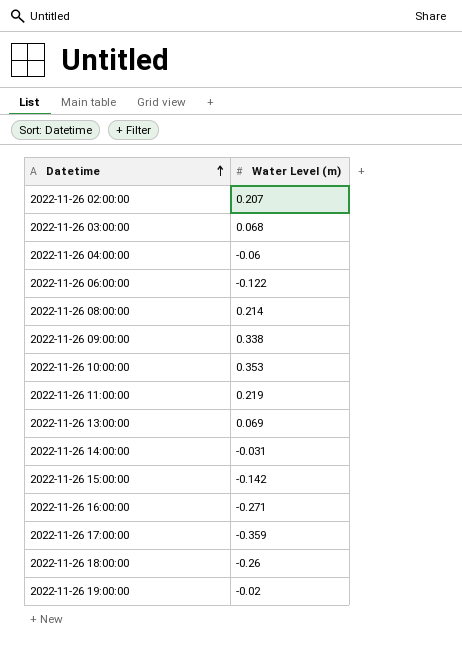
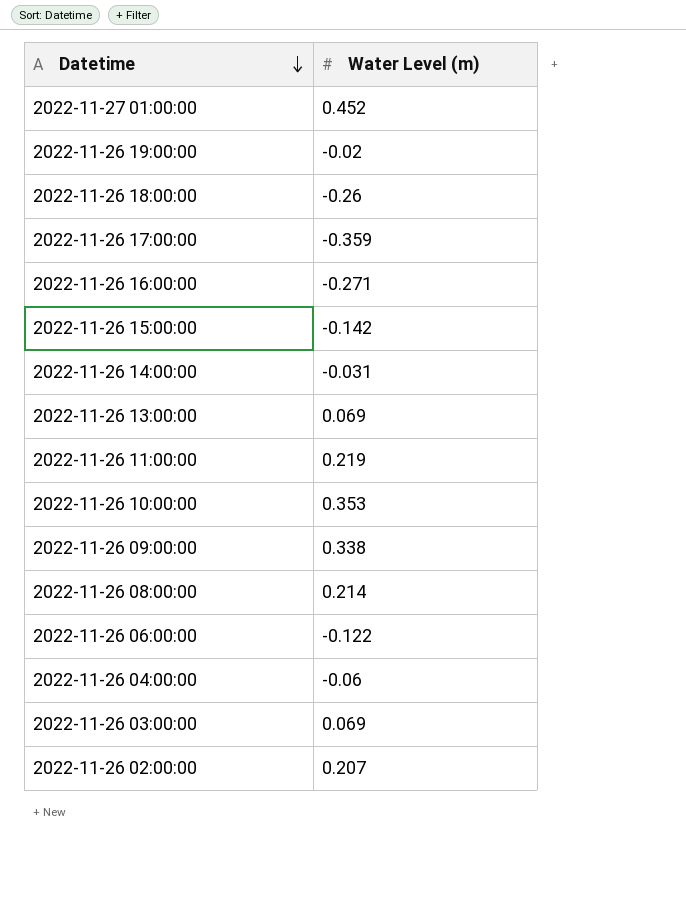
row order: Datetime ascending -> Datetime descending
row 2022-11-27 01:00:00: none -> 0.452
2022-11-26 03:00:00 | Water Level (m): 0.068 -> 0.069

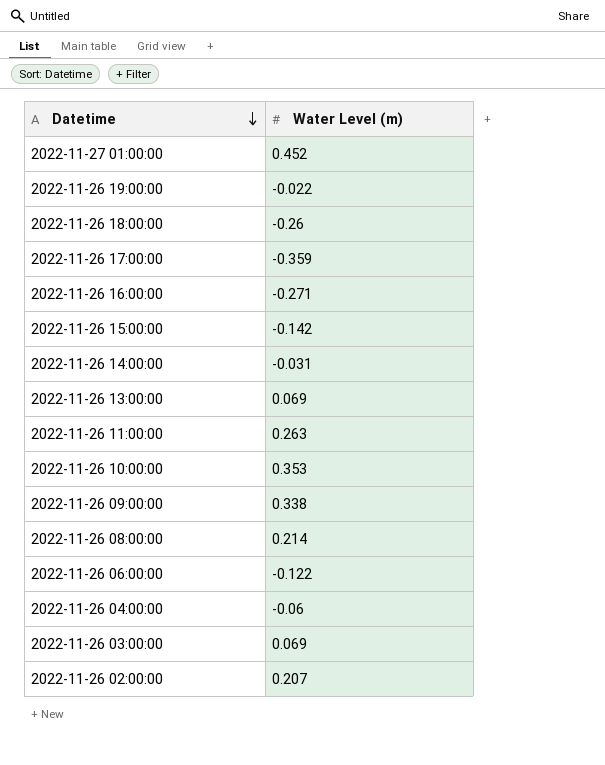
2022-11-26 19:00:00 | Water Level (m): -0.02 -> -0.022
2022-11-26 11:00:00 | Water Level (m): 0.219 -> 0.263

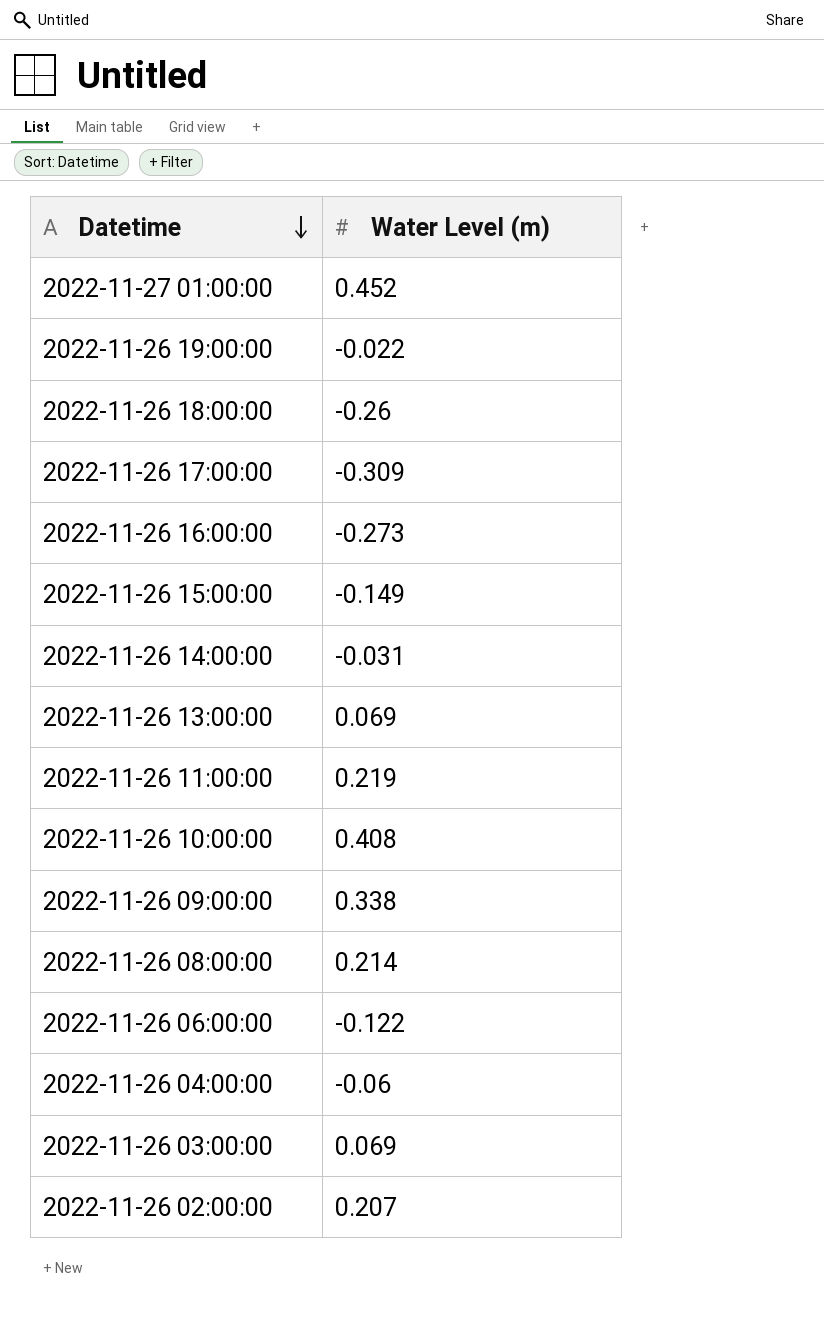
2022-11-26 17:00:00 | Water Level (m): -0.359 -> -0.309
2022-11-26 16:00:00 | Water Level (m): -0.271 -> -0.273
2022-11-26 15:00:00 | Water Level (m): -0.142 -> -0.149
2022-11-26 11:00:00 | Water Level (m): 0.263 -> 0.219
2022-11-26 10:00:00 | Water Level (m): 0.353 -> 0.408

